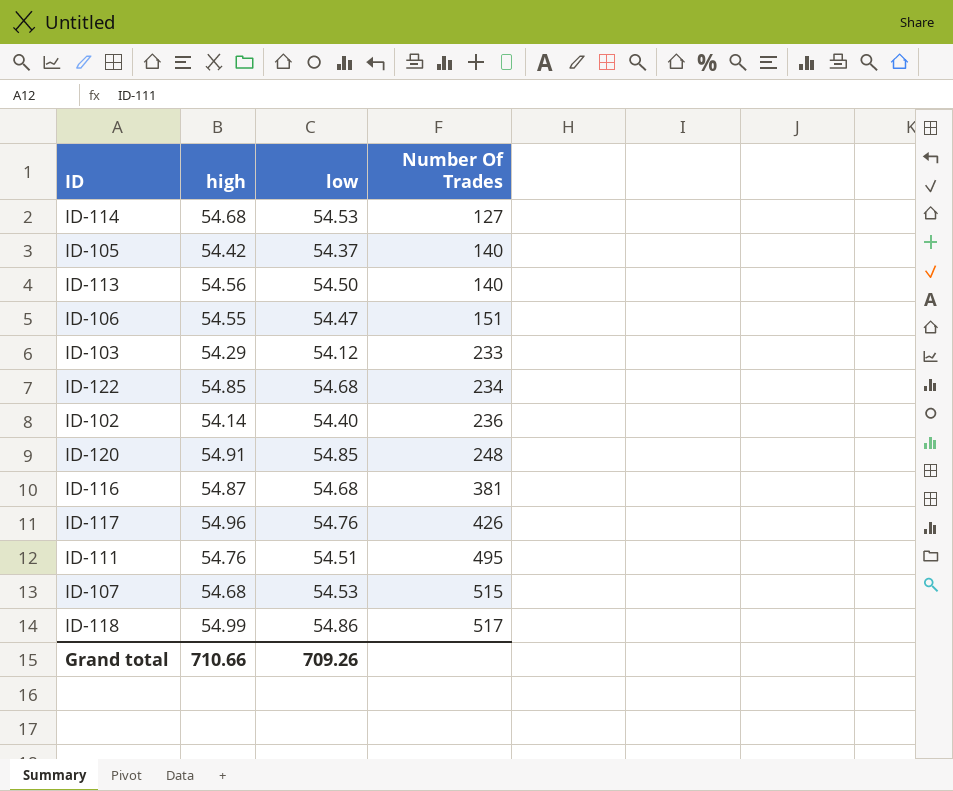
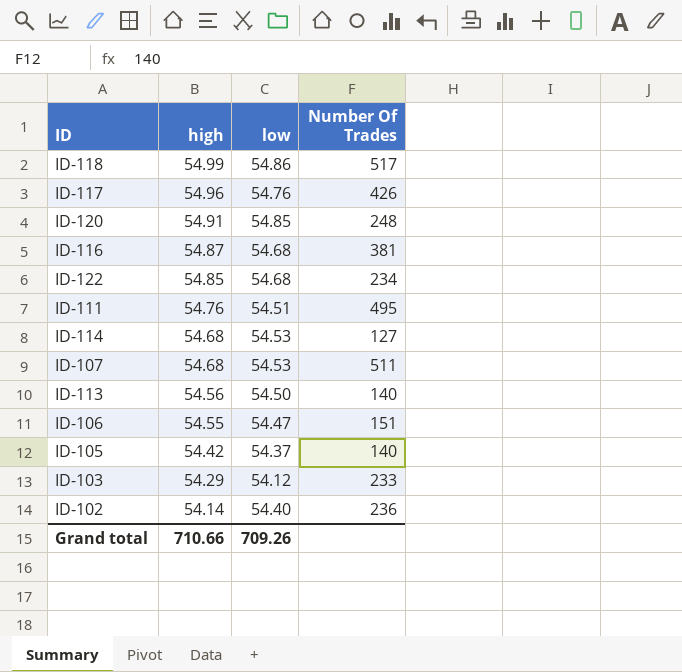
row order: Number Of Trades ascending -> high descending
ID-107 | Number Of Trades: 515 -> 511

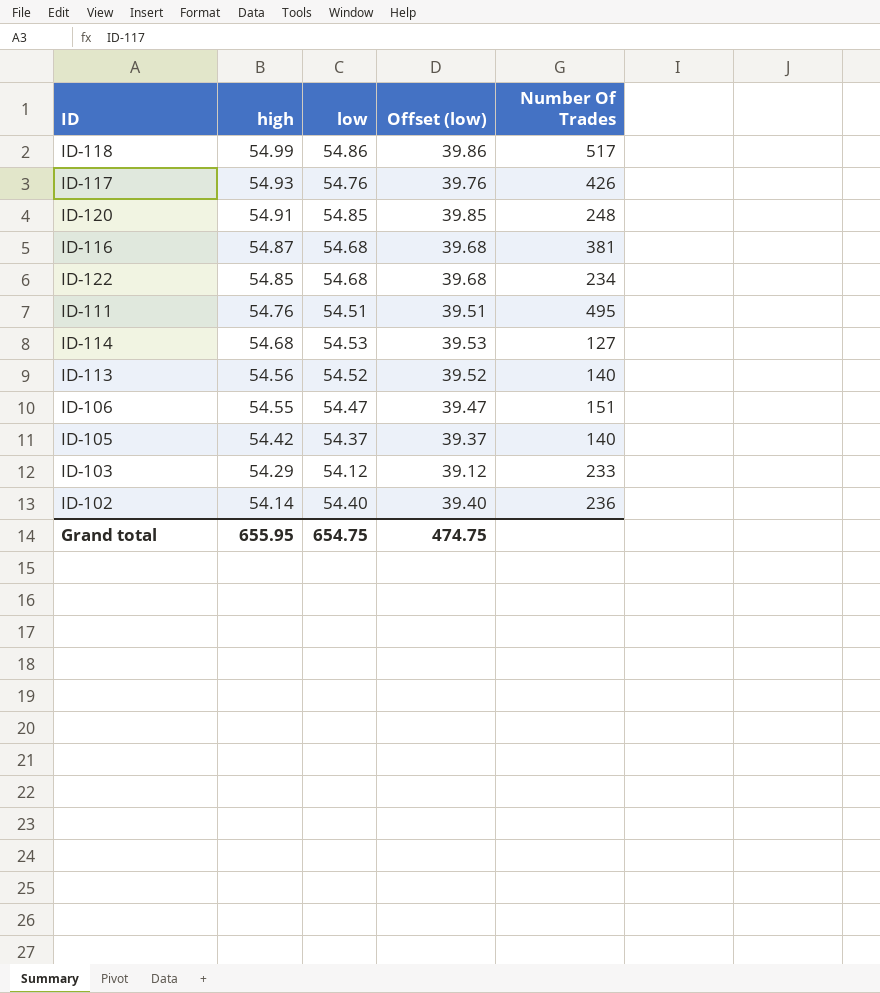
column Offset (low) | formula: none -> [low] - 15
row ID-107: 54.68 | 54.53 | 511 -> none
ID-117 | high: 54.96 -> 54.93
ID-113 | low: 54.50 -> 54.52
Grand total | high: 710.66 -> 655.95
Grand total | low: 709.26 -> 654.75

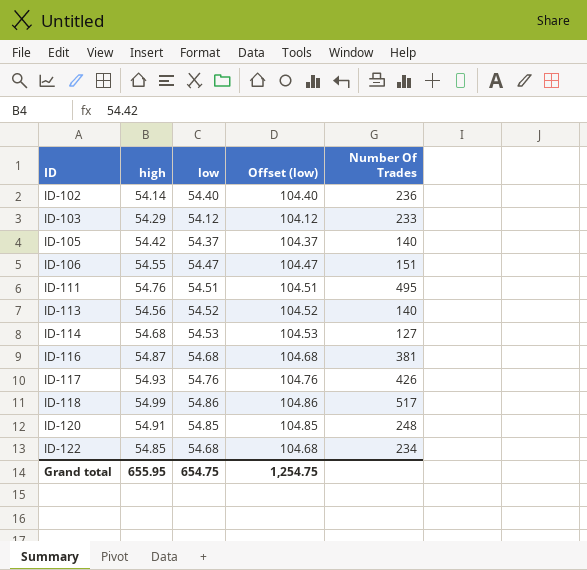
row order: high descending -> ID ascending
column Offset (low) | formula: [low] - 15 -> [low] + 50
Grand total | Offset (low): 474.75 -> 1,254.75

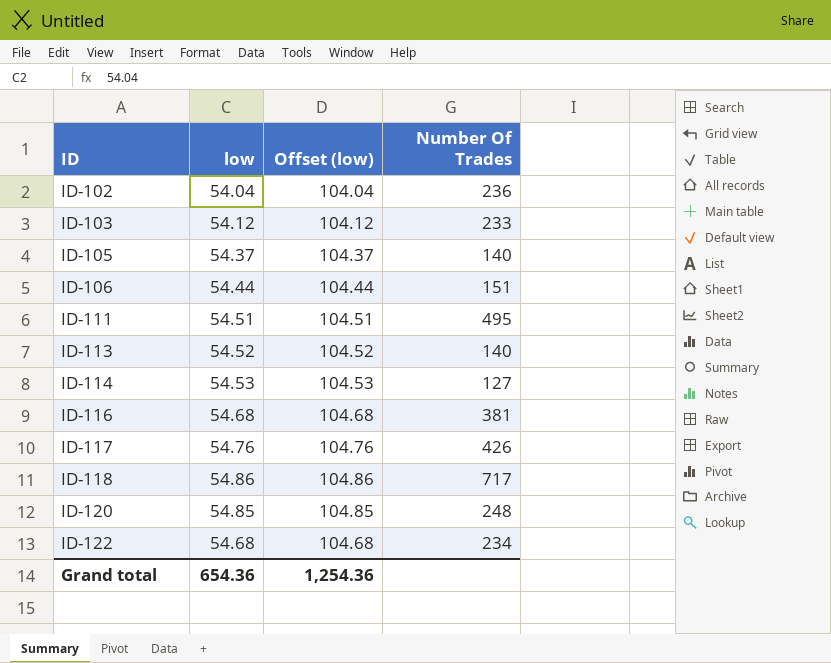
column high | position: 2 -> none
ID-102 | low: 54.40 -> 54.04
ID-102 | Offset (low): 104.40 -> 104.04
ID-106 | low: 54.47 -> 54.44
ID-106 | Offset (low): 104.47 -> 104.44
ID-118 | Number Of Trades: 517 -> 717
Grand total | low: 654.75 -> 654.36
Grand total | Offset (low): 1,254.75 -> 1,254.36

